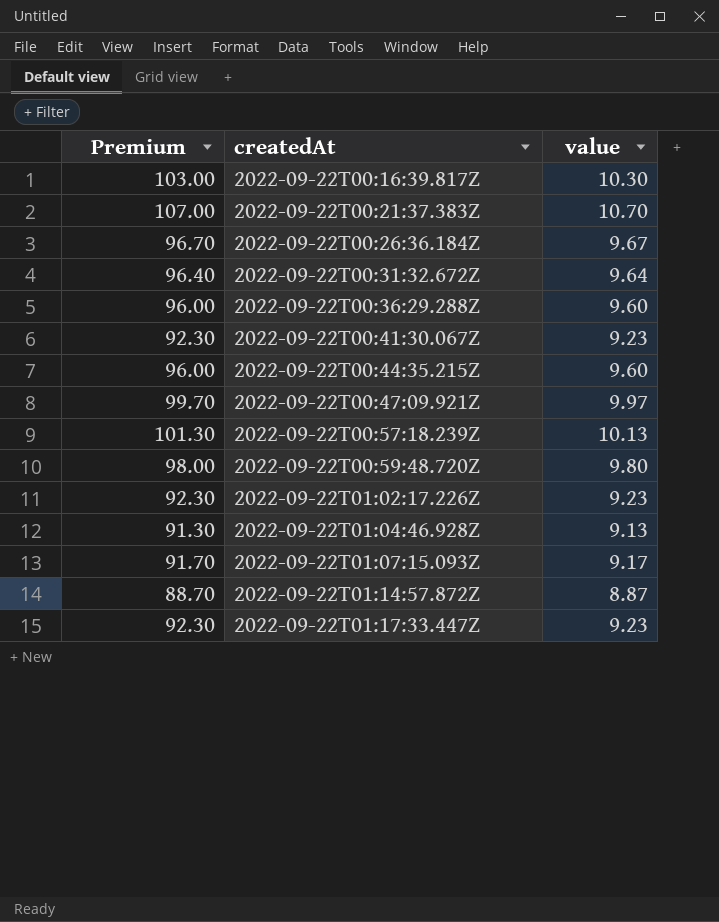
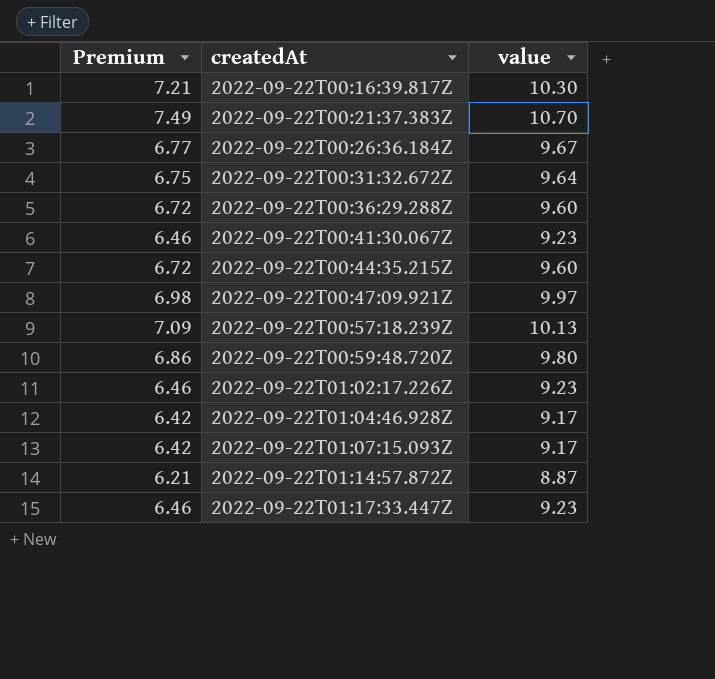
column Premium | formula: [value] * 10 -> [value] * 0.7
2022-09-22T01:04:46.928Z | value: 9.13 -> 9.17

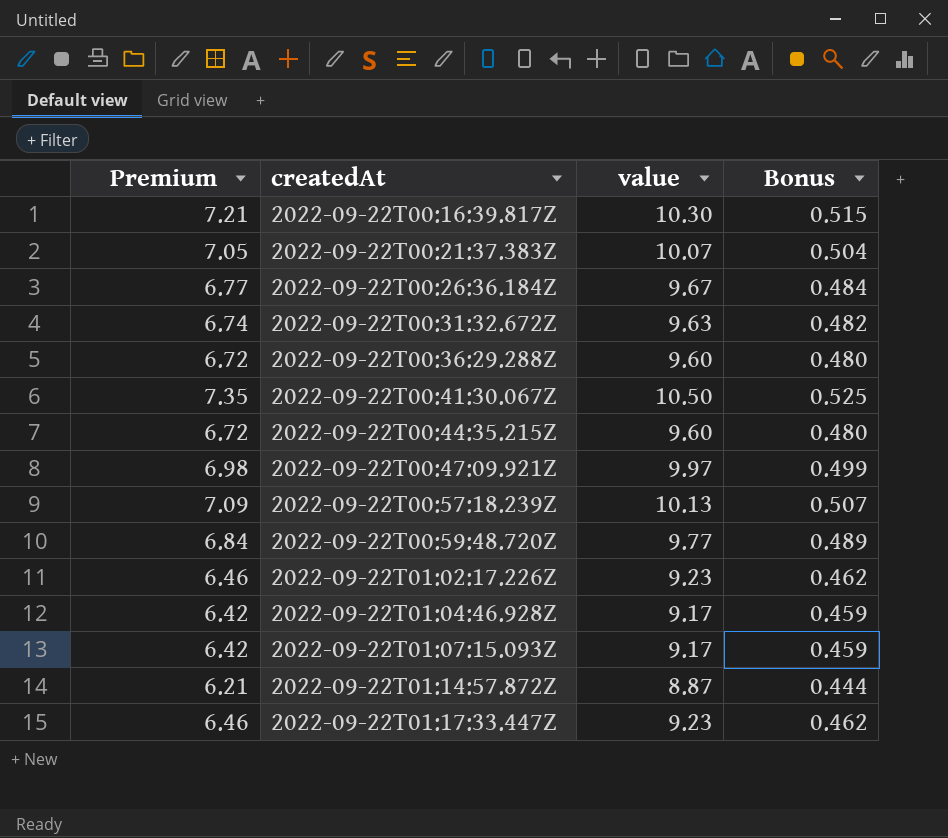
column Bonus | formula: none -> [value] * 0.05
2022-09-22T00:21:37.383Z | Premium: 7.49 -> 7.05
2022-09-22T00:21:37.383Z | value: 10.70 -> 10.07
2022-09-22T00:31:32.672Z | Premium: 6.75 -> 6.74
2022-09-22T00:31:32.672Z | value: 9.64 -> 9.63
2022-09-22T00:41:30.067Z | Premium: 6.46 -> 7.35
2022-09-22T00:41:30.067Z | value: 9.23 -> 10.50
2022-09-22T00:59:48.720Z | Premium: 6.86 -> 6.84
2022-09-22T00:59:48.720Z | value: 9.80 -> 9.77

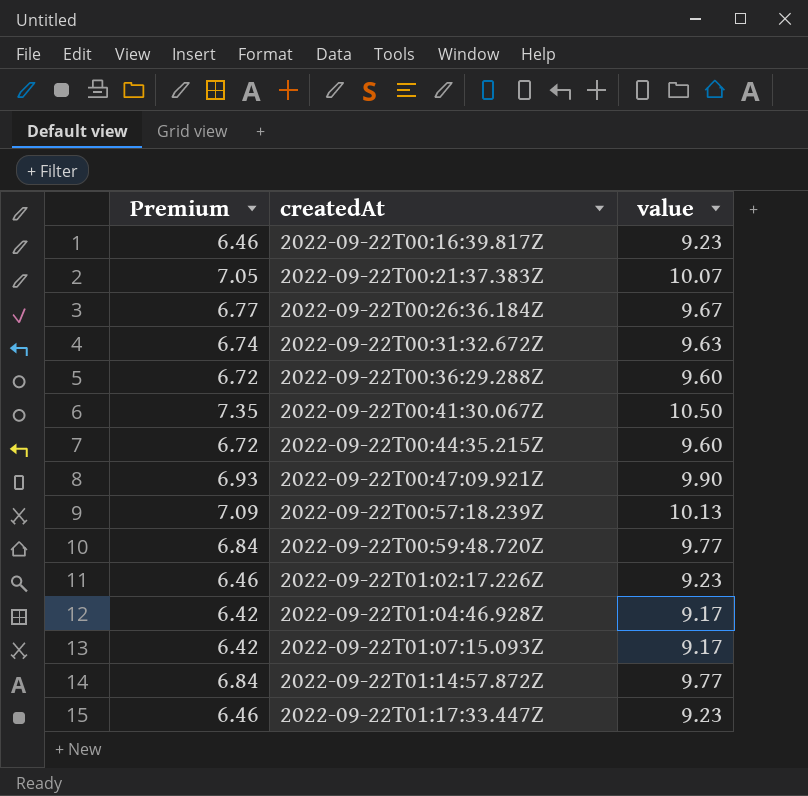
column Bonus | formula: [value] * 0.05 -> none
2022-09-22T00:16:39.817Z | Premium: 7.21 -> 6.46
2022-09-22T00:16:39.817Z | value: 10.30 -> 9.23
2022-09-22T00:47:09.921Z | Premium: 6.98 -> 6.93
2022-09-22T00:47:09.921Z | value: 9.97 -> 9.90
2022-09-22T01:14:57.872Z | Premium: 6.21 -> 6.84
2022-09-22T01:14:57.872Z | value: 8.87 -> 9.77

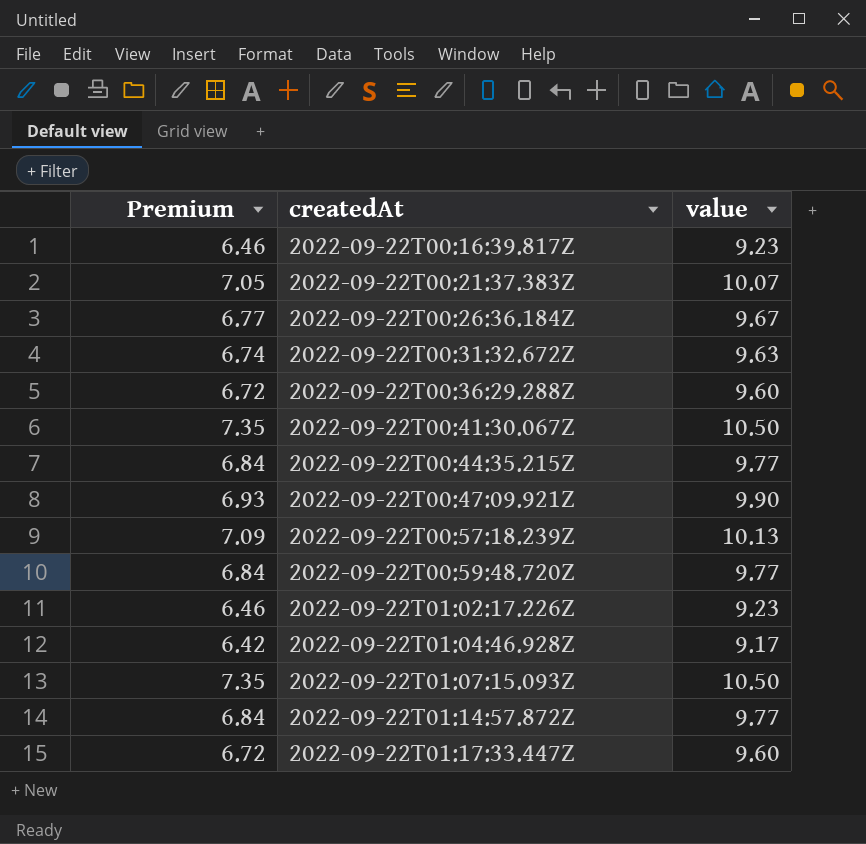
2022-09-22T00:44:35.215Z | Premium: 6.72 -> 6.84
2022-09-22T00:44:35.215Z | value: 9.60 -> 9.77
2022-09-22T01:07:15.093Z | Premium: 6.42 -> 7.35
2022-09-22T01:07:15.093Z | value: 9.17 -> 10.50
2022-09-22T01:17:33.447Z | Premium: 6.46 -> 6.72
2022-09-22T01:17:33.447Z | value: 9.23 -> 9.60

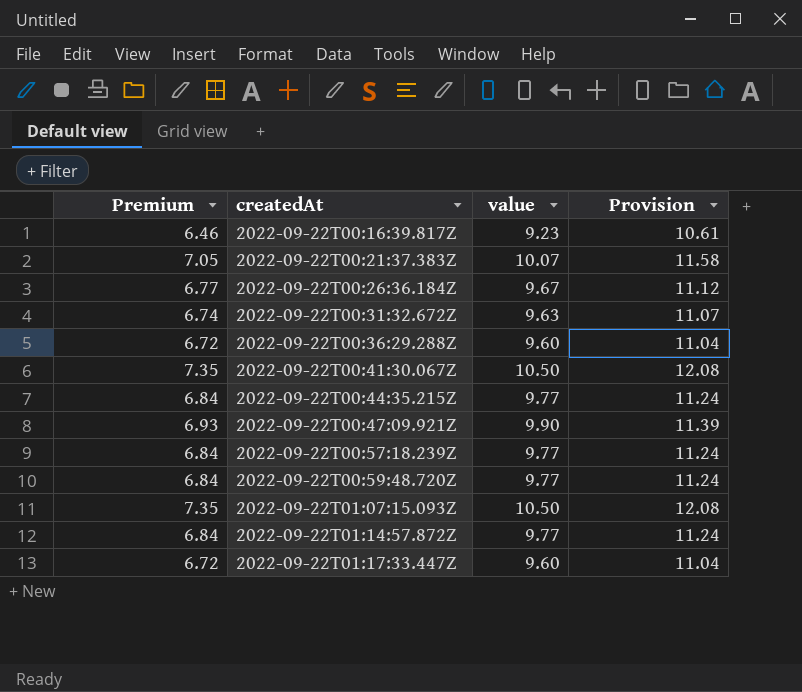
column Provision | formula: none -> [value] * 1.15
row 2022-09-22T01:02:17.226Z: 6.46 | 9.23 -> none
row 2022-09-22T01:04:46.928Z: 6.42 | 9.17 -> none
2022-09-22T00:57:18.239Z | Premium: 7.09 -> 6.84
2022-09-22T00:57:18.239Z | value: 10.13 -> 9.77

